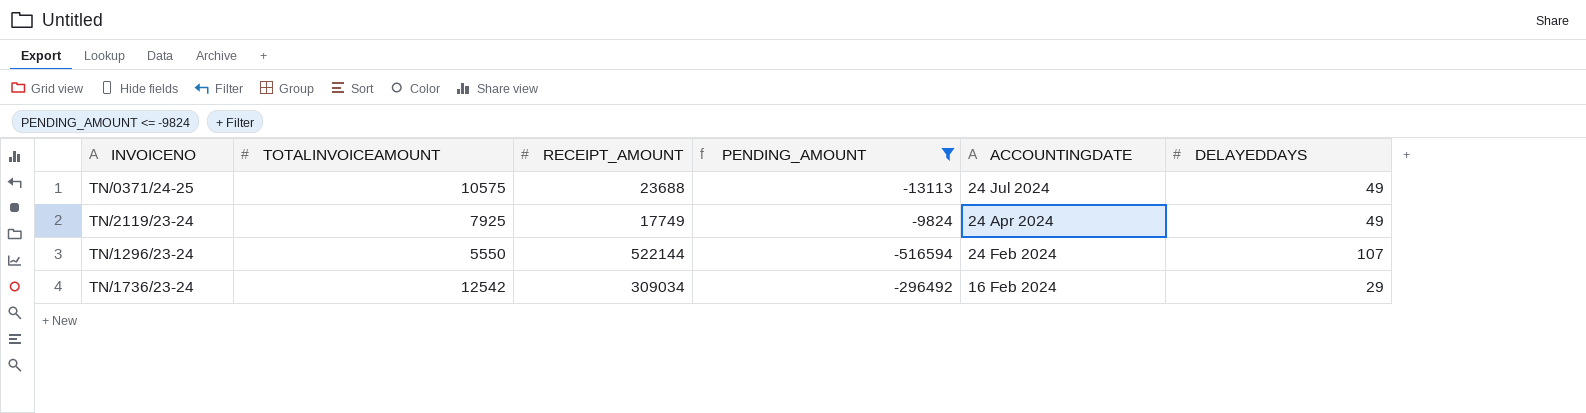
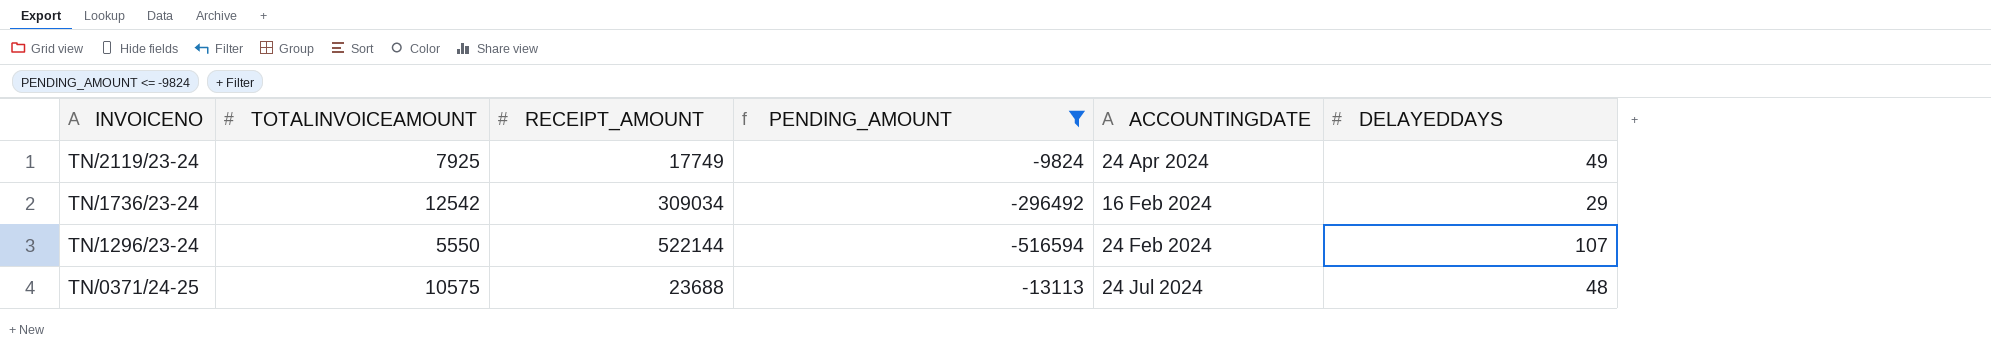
row order: ACCOUNTINGDATE descending -> INVOICENO descending
TN/0371/24-25 | DELAYEDDAYS: 49 -> 48

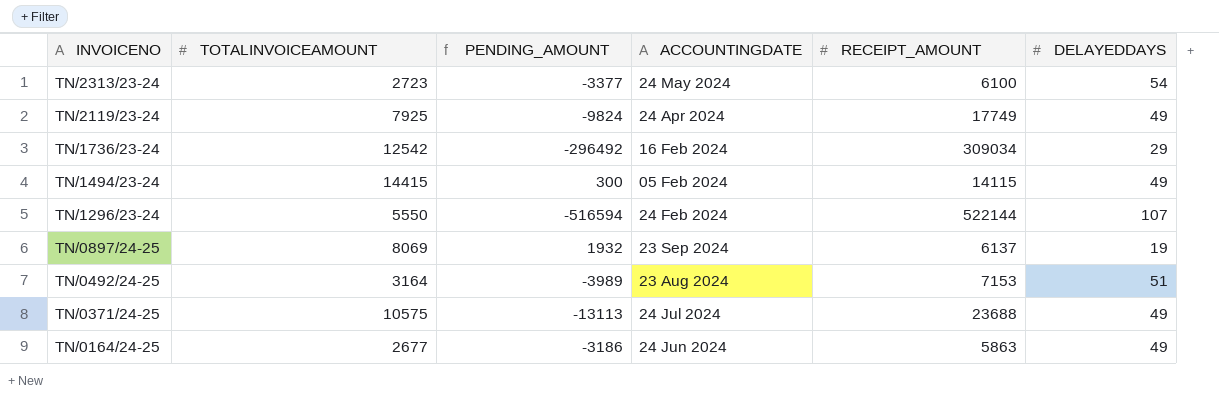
filter: PENDING_AMOUNT <= -9824 -> none
column RECEIPT_AMOUNT | position: 3 -> 5
TN/0371/24-25 | DELAYEDDAYS: 48 -> 49

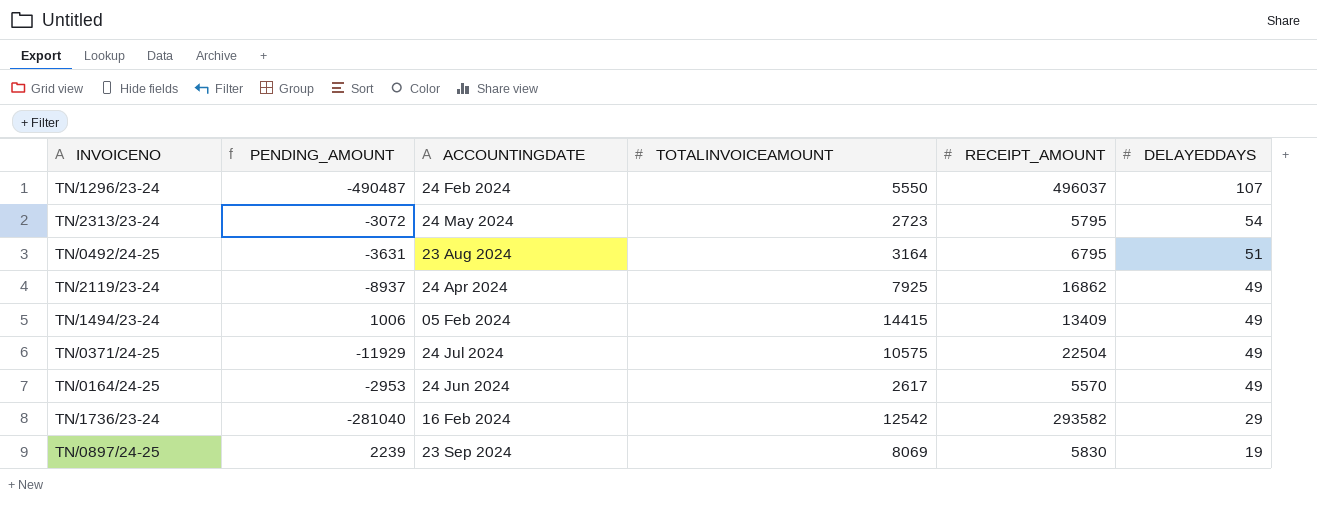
row order: INVOICENO descending -> DELAYEDDAYS descending
column TOTALINVOICEAMOUNT | position: 2 -> 4
TN/1296/23-24 | PENDING_AMOUNT: -516594 -> -490487
TN/1296/23-24 | RECEIPT_AMOUNT: 522144 -> 496037
TN/2313/23-24 | PENDING_AMOUNT: -3377 -> -3072
TN/2313/23-24 | RECEIPT_AMOUNT: 6100 -> 5795
TN/0492/24-25 | PENDING_AMOUNT: -3989 -> -3631
TN/0492/24-25 | RECEIPT_AMOUNT: 7153 -> 6795
TN/2119/23-24 | PENDING_AMOUNT: -9824 -> -8937
TN/2119/23-24 | RECEIPT_AMOUNT: 17749 -> 16862
TN/1494/23-24 | PENDING_AMOUNT: 300 -> 1006
TN/1494/23-24 | RECEIPT_AMOUNT: 14115 -> 13409
TN/0371/24-25 | PENDING_AMOUNT: -13113 -> -11929
TN/0371/24-25 | RECEIPT_AMOUNT: 23688 -> 22504
TN/0164/24-25 | PENDING_AMOUNT: -3186 -> -2953
TN/0164/24-25 | TOTALINVOICEAMOUNT: 2677 -> 2617
TN/0164/24-25 | RECEIPT_AMOUNT: 5863 -> 5570
TN/1736/23-24 | PENDING_AMOUNT: -296492 -> -281040
TN/1736/23-24 | RECEIPT_AMOUNT: 309034 -> 293582
TN/0897/24-25 | PENDING_AMOUNT: 1932 -> 2239
TN/0897/24-25 | RECEIPT_AMOUNT: 6137 -> 5830

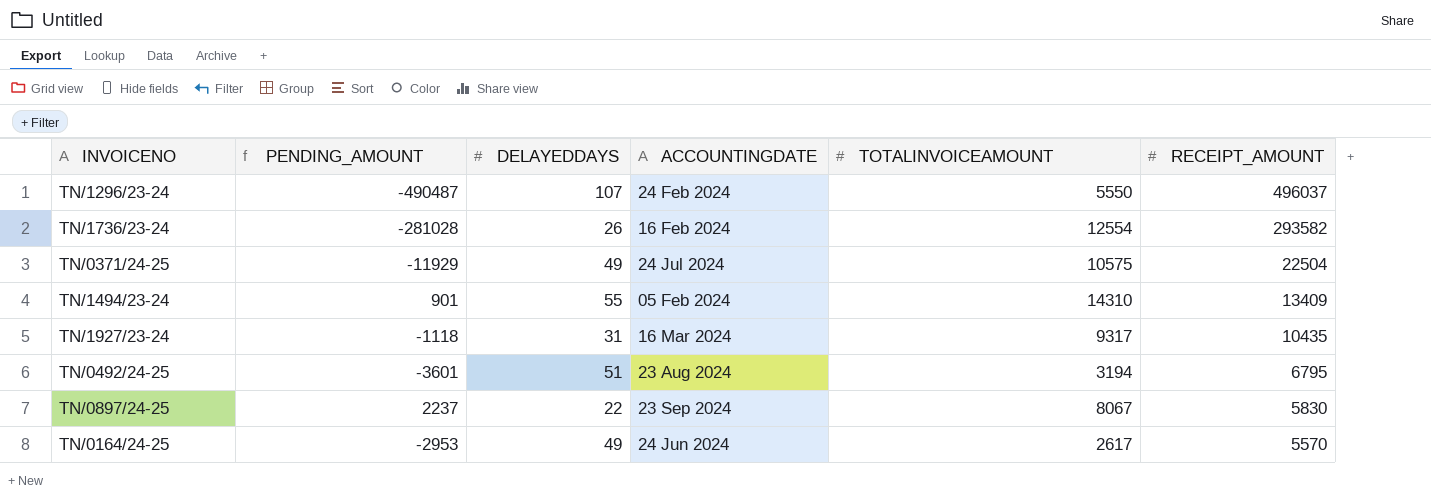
row order: DELAYEDDAYS descending -> RECEIPT_AMOUNT descending
column DELAYEDDAYS | position: 6 -> 3
row TN/2313/23-24: -3072 | 24 May 2024 | 2723 | 5795 | 54 -> none
row TN/2119/23-24: -8937 | 24 Apr 2024 | 7925 | 16862 | 49 -> none
TN/1736/23-24 | PENDING_AMOUNT: -281040 -> -281028
TN/1736/23-24 | DELAYEDDAYS: 29 -> 26
TN/1736/23-24 | TOTALINVOICEAMOUNT: 12542 -> 12554
TN/1494/23-24 | PENDING_AMOUNT: 1006 -> 901
TN/1494/23-24 | DELAYEDDAYS: 49 -> 55
TN/1494/23-24 | TOTALINVOICEAMOUNT: 14415 -> 14310
row TN/1927/23-24: none -> -1118 | 31 | 16 Mar 2024 | 9317 | 10435
TN/0492/24-25 | PENDING_AMOUNT: -3631 -> -3601
TN/0492/24-25 | TOTALINVOICEAMOUNT: 3164 -> 3194
TN/0897/24-25 | PENDING_AMOUNT: 2239 -> 2237
TN/0897/24-25 | DELAYEDDAYS: 19 -> 22
TN/0897/24-25 | TOTALINVOICEAMOUNT: 8069 -> 8067

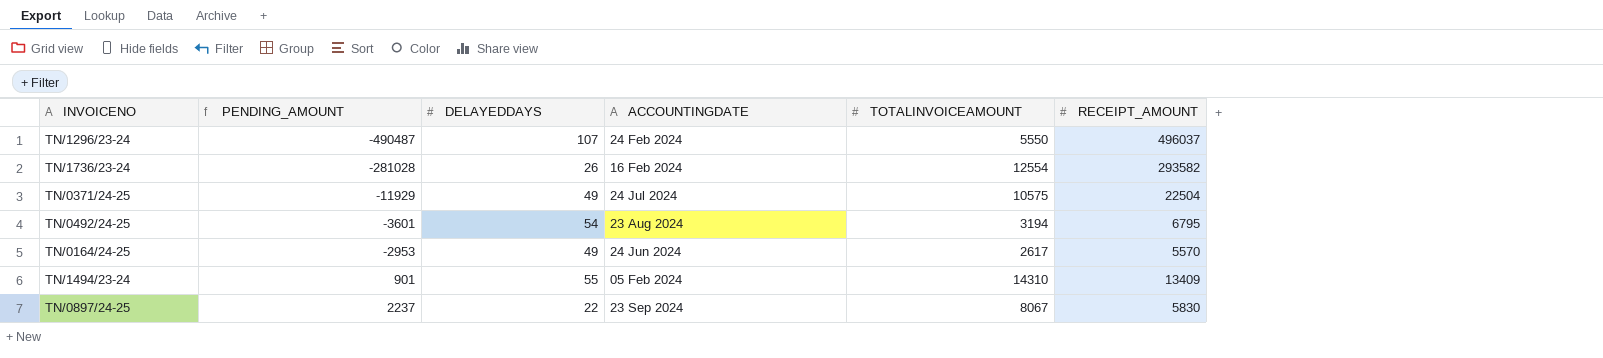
row order: RECEIPT_AMOUNT descending -> PENDING_AMOUNT ascending
row TN/1927/23-24: -1118 | 31 | 16 Mar 2024 | 9317 | 10435 -> none
TN/0492/24-25 | DELAYEDDAYS: 51 -> 54

